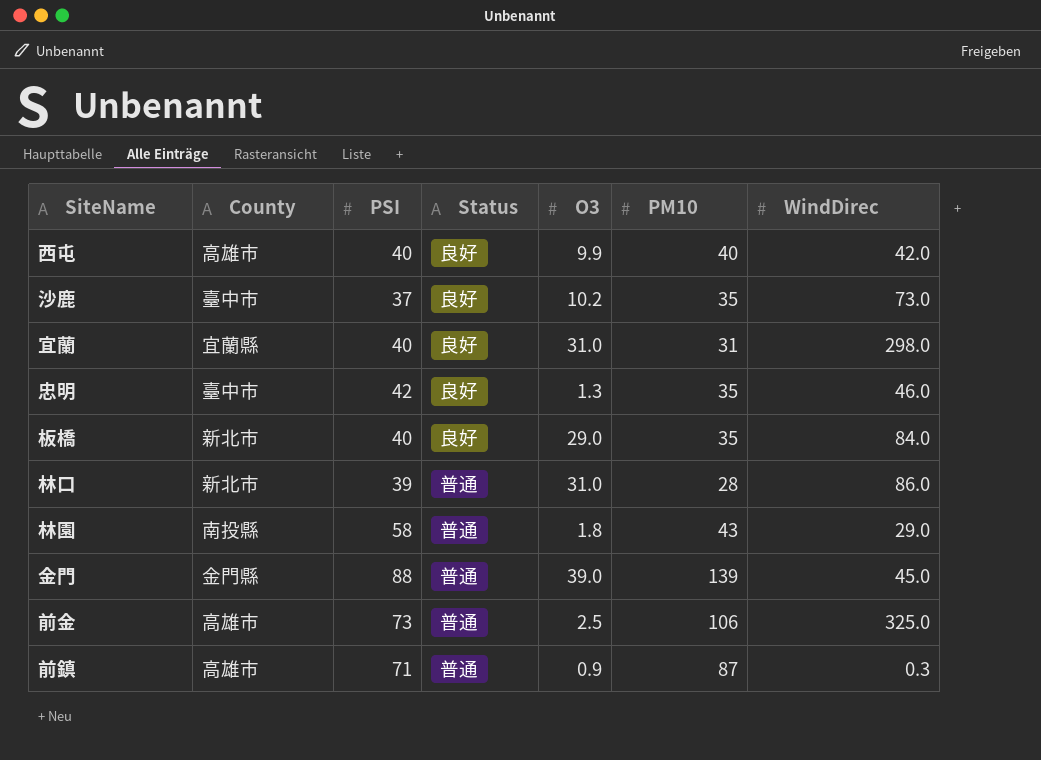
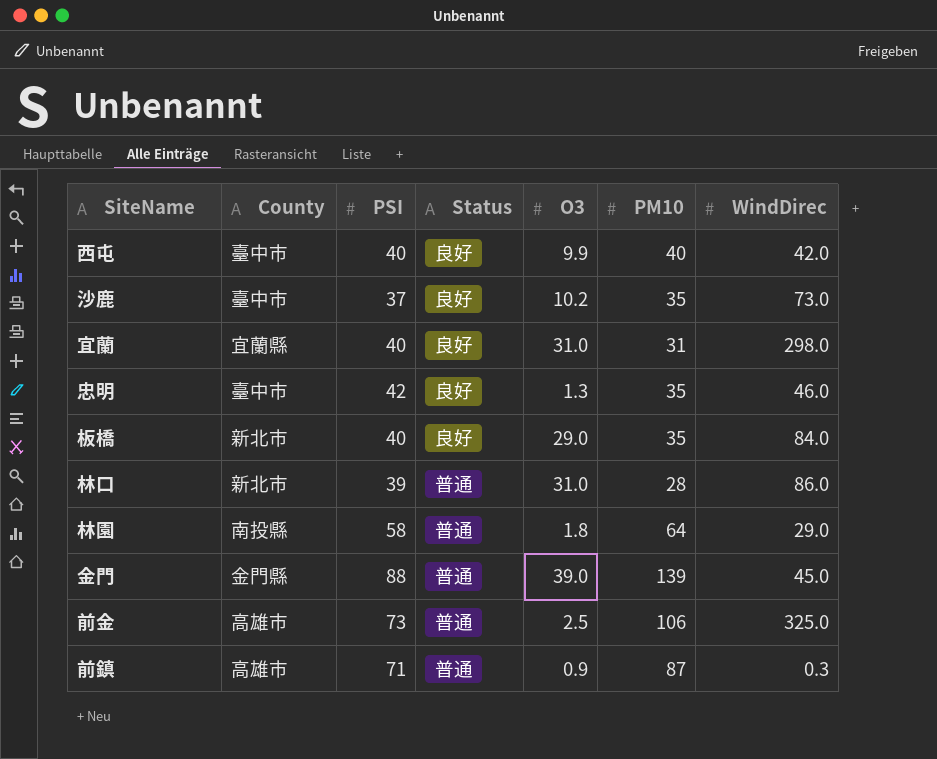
西屯 | County: 高雄市 -> 臺中市
林園 | PM10: 43 -> 64

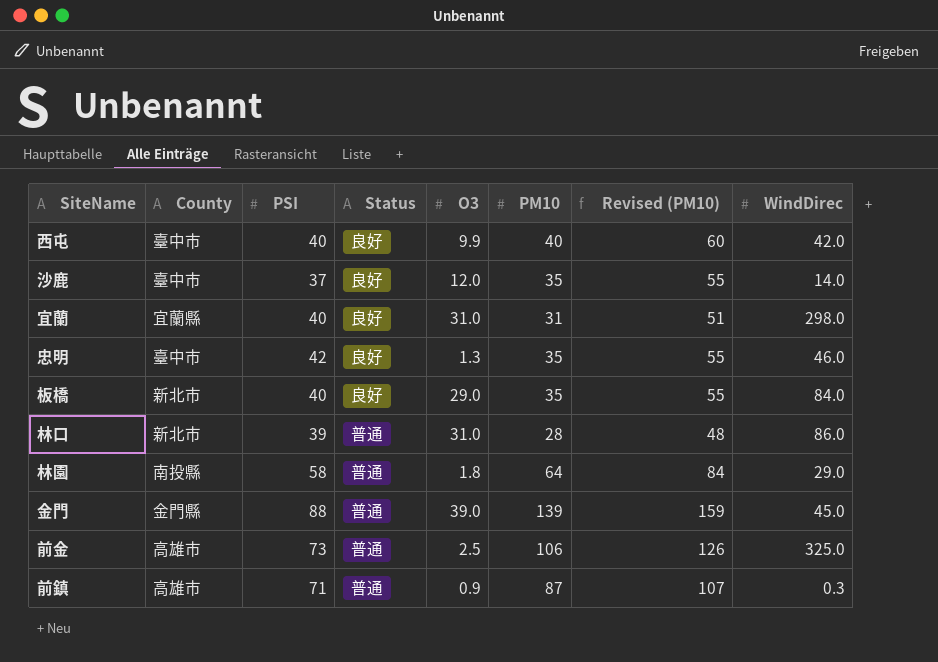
column Revised (PM10) | formula: none -> [PM10] + 20
沙鹿 | O3: 10.2 -> 12.0
沙鹿 | WindDirec: 73.0 -> 14.0

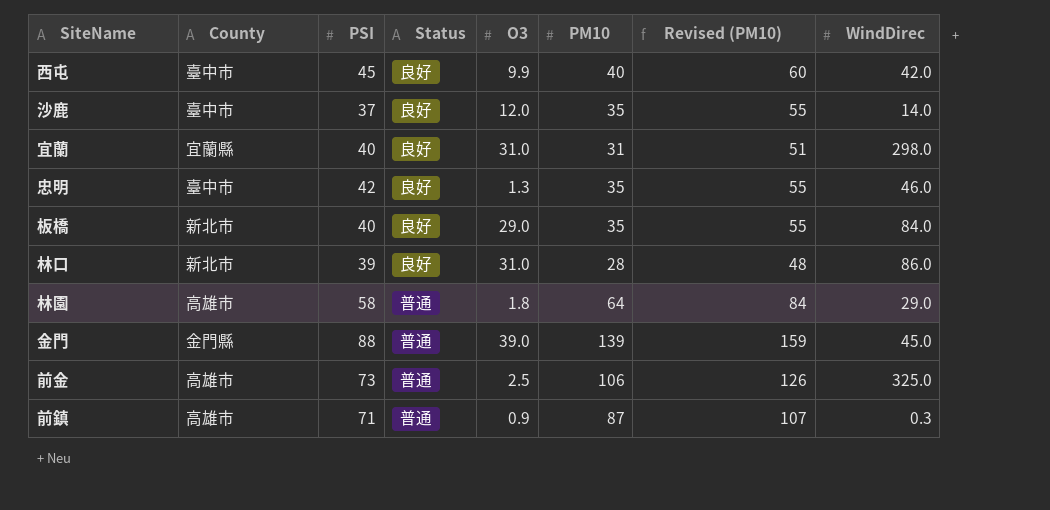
西屯 | PSI: 40 -> 45
林口 | Status: 普通 -> 良好
林園 | County: 南投縣 -> 高雄市

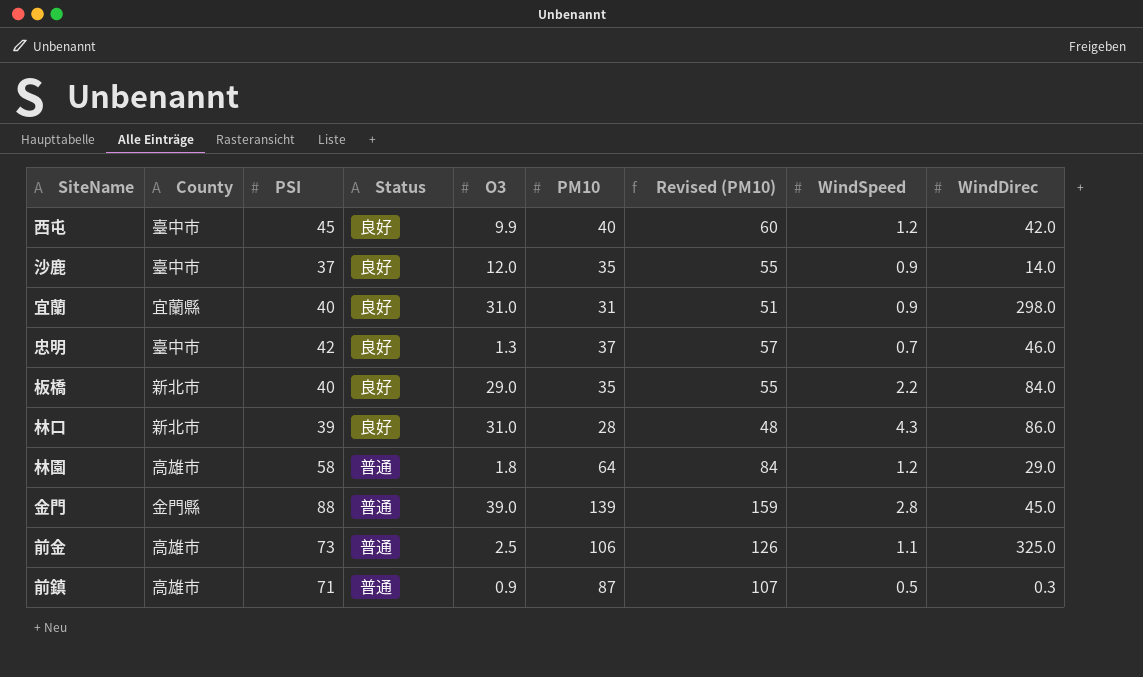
column WindSpeed | position: none -> 8
忠明 | PM10: 35 -> 37
忠明 | Revised (PM10): 55 -> 57

